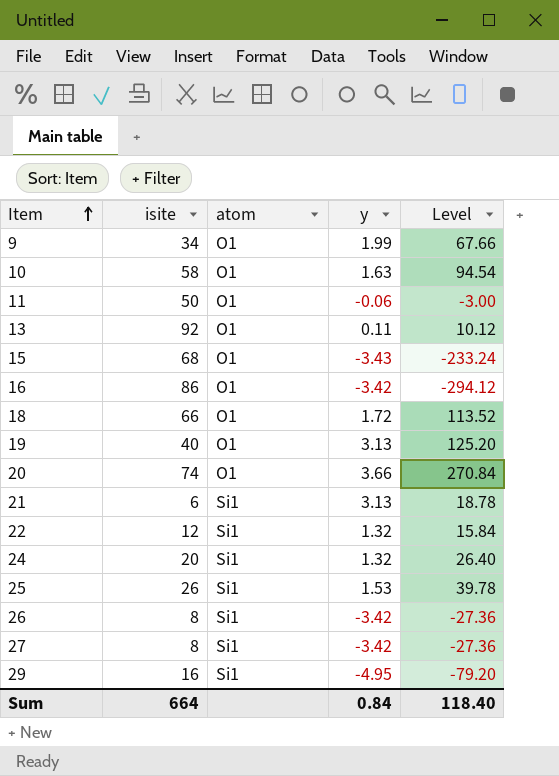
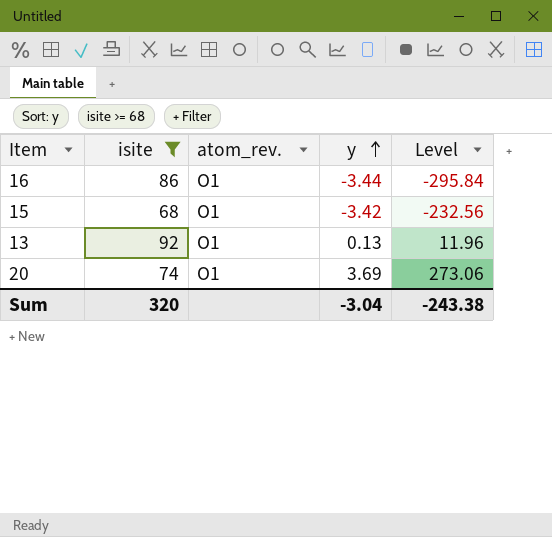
filter: none -> isite >= 68
row order: Item ascending -> y ascending
column name: atom -> atom_rev.
16 | y: -3.42 -> -3.44
16 | Level: -294.12 -> -295.84
15 | y: -3.43 -> -3.42
15 | Level: -233.24 -> -232.56
13 | y: 0.11 -> 0.13
13 | Level: 10.12 -> 11.96
20 | y: 3.66 -> 3.69
20 | Level: 270.84 -> 273.06
Sum | isite: 664 -> 320
Sum | y: 0.84 -> -3.04
Sum | Level: 118.40 -> -243.38

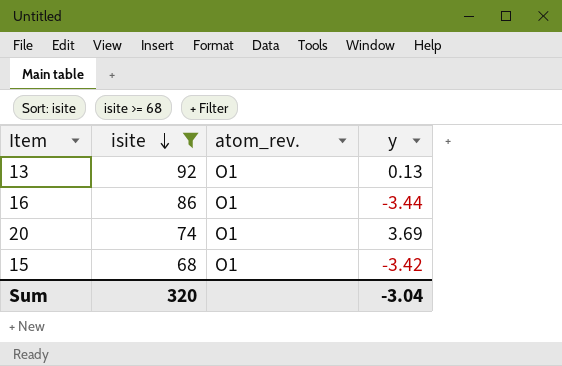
row order: y ascending -> isite descending
column Level | formula: [isite] * [y] -> none

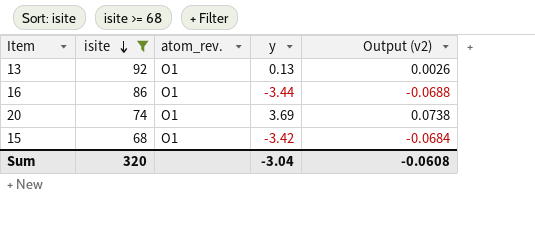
column Output (v2) | formula: none -> [y] * 0.02

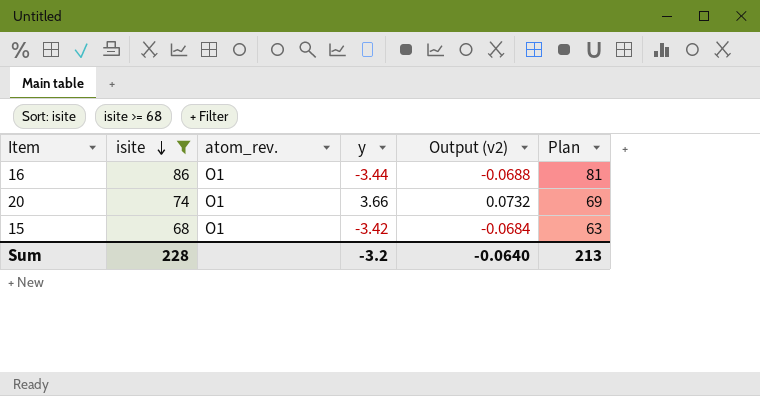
column Plan | formula: none -> [isite] - 5
row 13: 92 | O1 | 0.13 | 0.0026 -> none
20 | y: 3.69 -> 3.66
20 | Output (v2): 0.0738 -> 0.0732
Sum | isite: 320 -> 228
Sum | y: -3.04 -> -3.2
Sum | Output (v2): -0.0608 -> -0.0640

